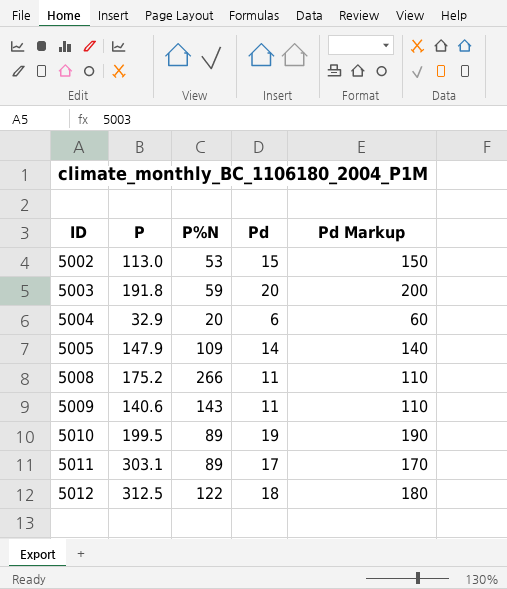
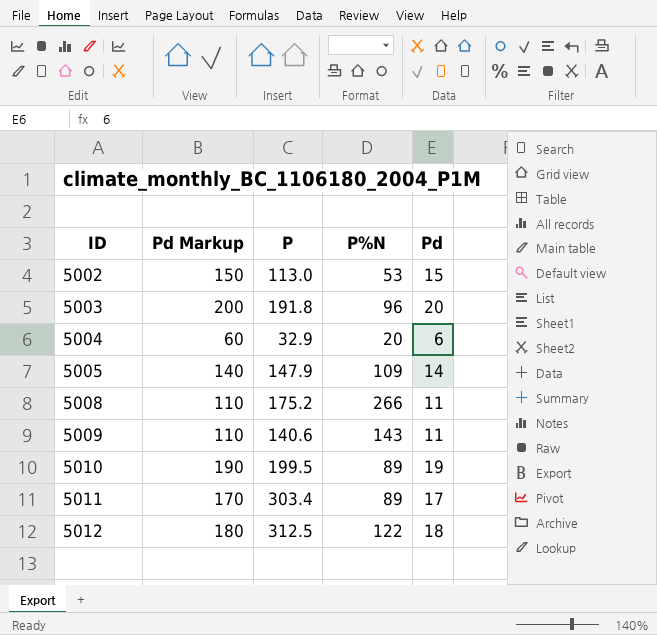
column Pd Markup | position: 5 -> 2
5003 | P%N: 59 -> 96
5011 | P: 303.1 -> 303.4

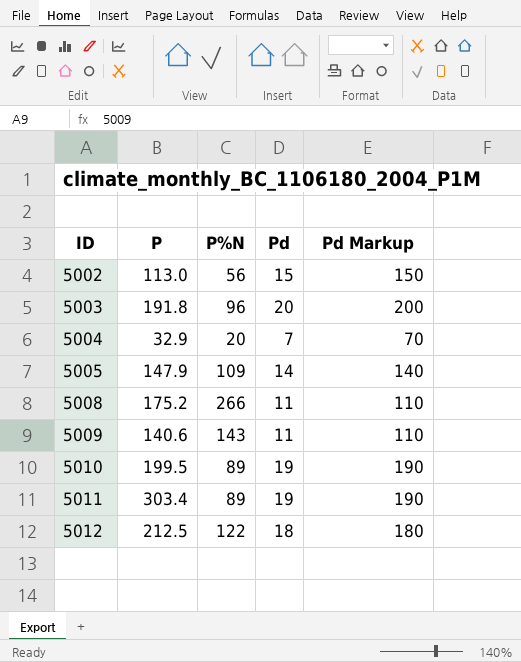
column Pd Markup | position: 2 -> 5
5002 | P%N: 53 -> 56
5004 | Pd: 6 -> 7
5004 | Pd Markup: 60 -> 70
5011 | Pd: 17 -> 19
5011 | Pd Markup: 170 -> 190
5012 | P: 312.5 -> 212.5

